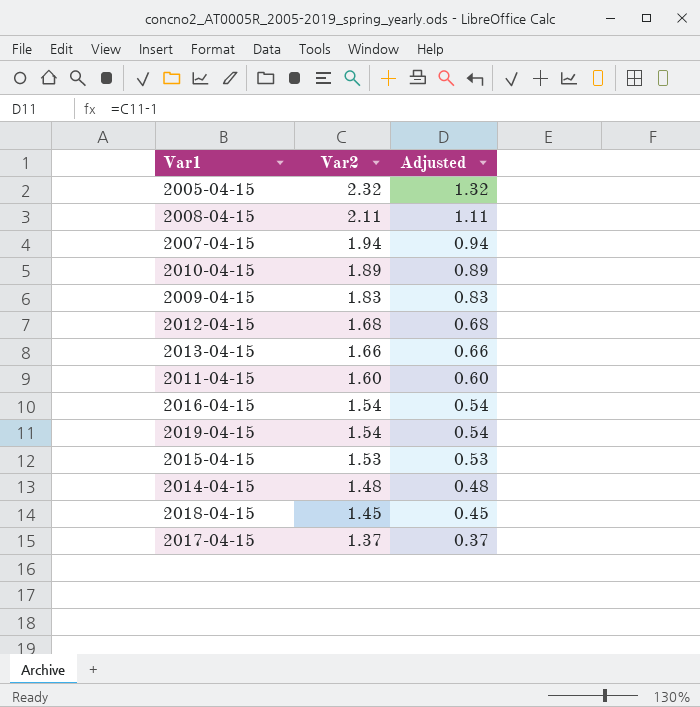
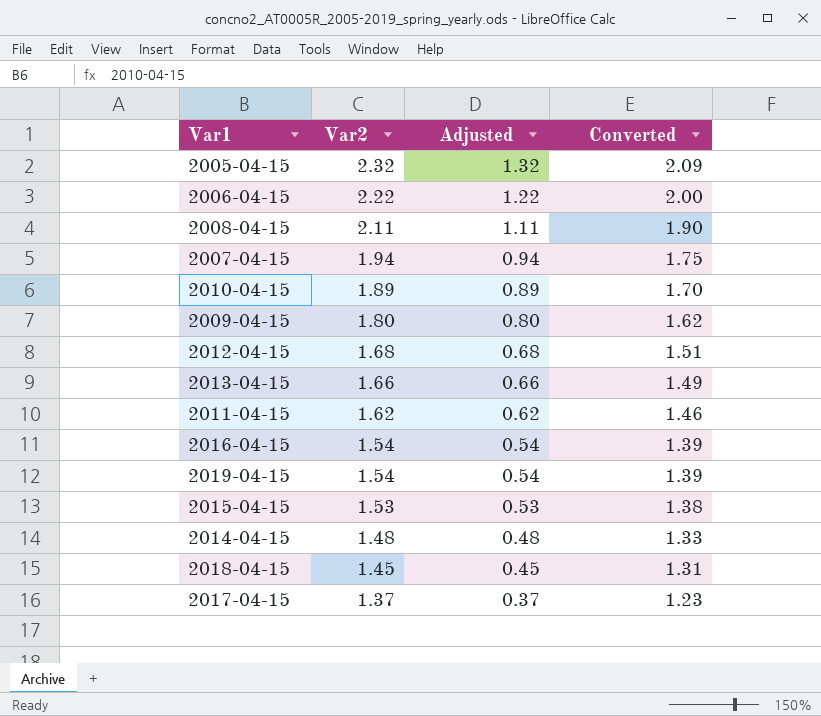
column Converted | formula: none -> [Var2] * 0.9
row 2006-04-15: none -> 2.22 | 1.22 | 2.00
2009-04-15 | Var2: 1.83 -> 1.80
2009-04-15 | Adjusted: 0.83 -> 0.80
2011-04-15 | Var2: 1.60 -> 1.62
2011-04-15 | Adjusted: 0.60 -> 0.62

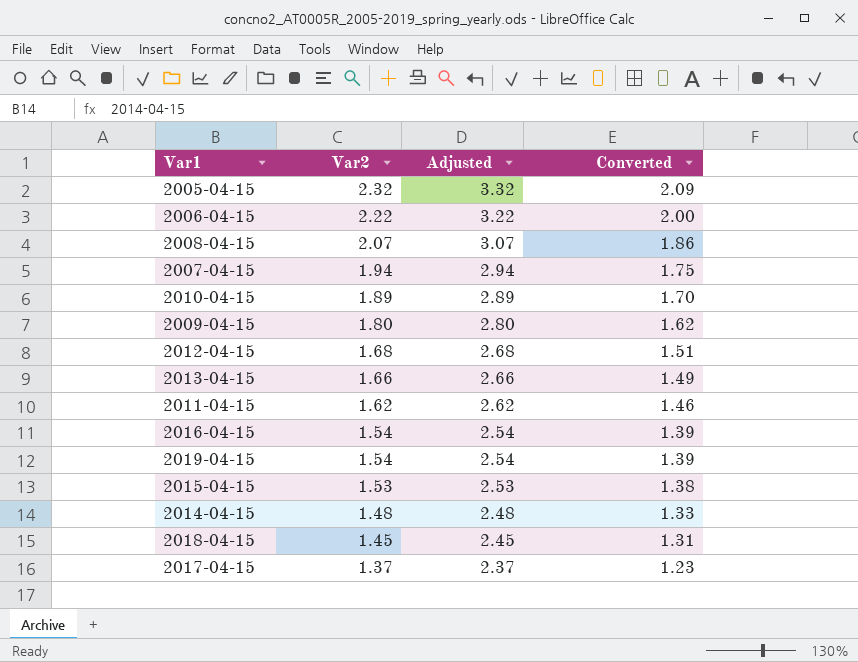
column Adjusted | formula: [Var2] - 1 -> [Var2] + 1
2008-04-15 | Var2: 2.11 -> 2.07
2008-04-15 | Converted: 1.90 -> 1.86

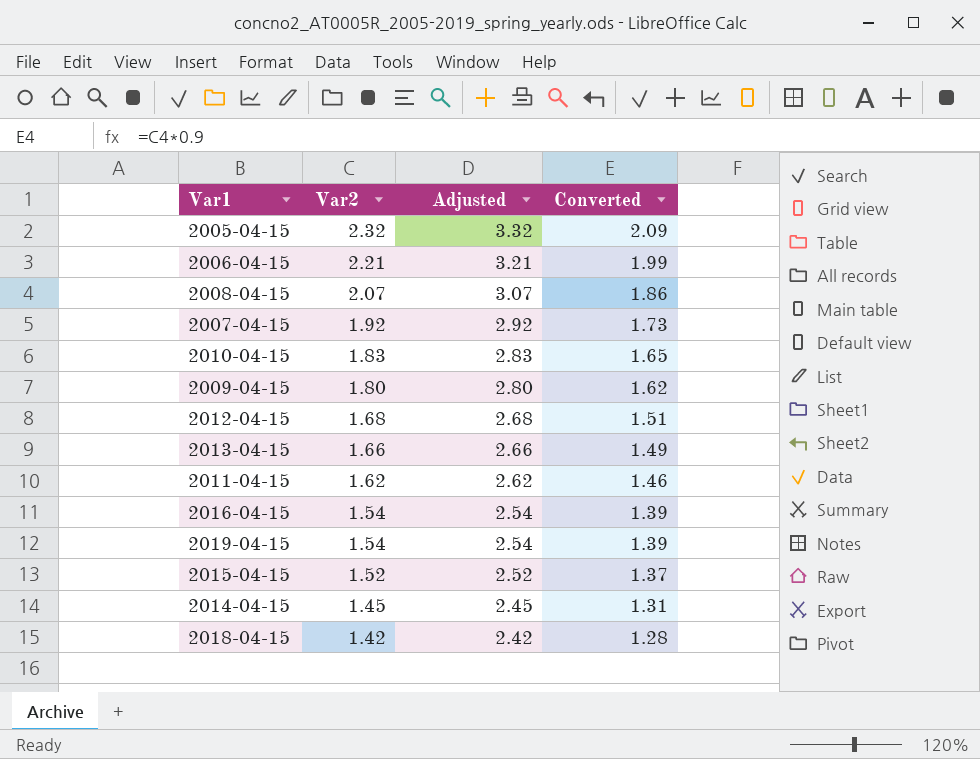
row 2017-04-15: 1.37 | 2.37 | 1.23 -> none
2006-04-15 | Var2: 2.22 -> 2.21
2006-04-15 | Adjusted: 3.22 -> 3.21
2006-04-15 | Converted: 2.00 -> 1.99
2007-04-15 | Var2: 1.94 -> 1.92
2007-04-15 | Adjusted: 2.94 -> 2.92
2007-04-15 | Converted: 1.75 -> 1.73
2010-04-15 | Var2: 1.89 -> 1.83
2010-04-15 | Adjusted: 2.89 -> 2.83
2010-04-15 | Converted: 1.70 -> 1.65
2015-04-15 | Var2: 1.53 -> 1.52
2015-04-15 | Adjusted: 2.53 -> 2.52
2015-04-15 | Converted: 1.38 -> 1.37
2014-04-15 | Var2: 1.48 -> 1.45
2014-04-15 | Adjusted: 2.48 -> 2.45
2014-04-15 | Converted: 1.33 -> 1.31
2018-04-15 | Var2: 1.45 -> 1.42
2018-04-15 | Adjusted: 2.45 -> 2.42
2018-04-15 | Converted: 1.31 -> 1.28

